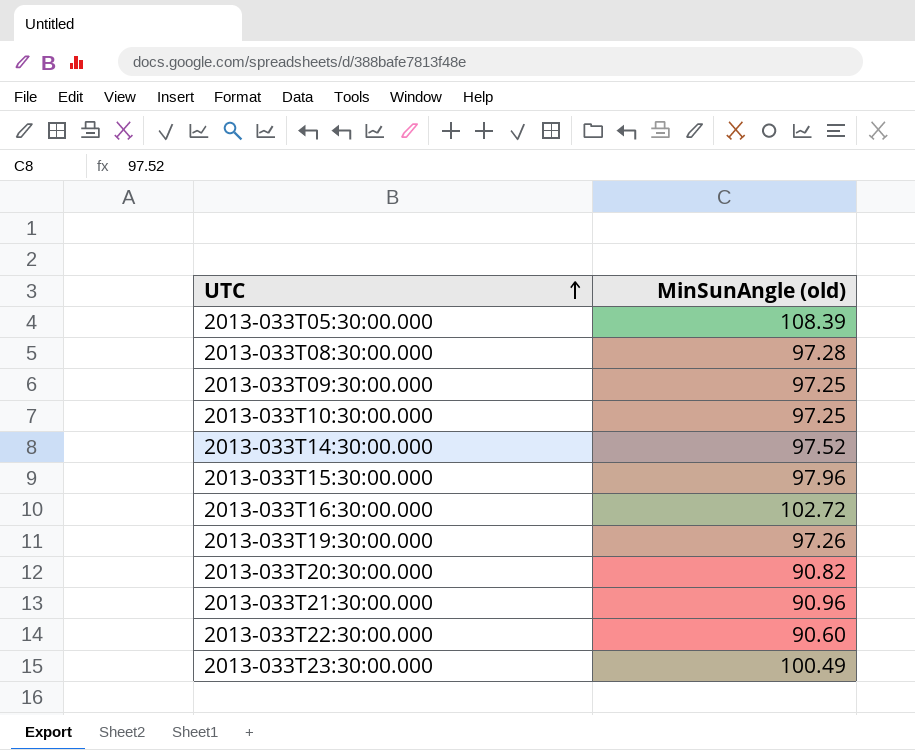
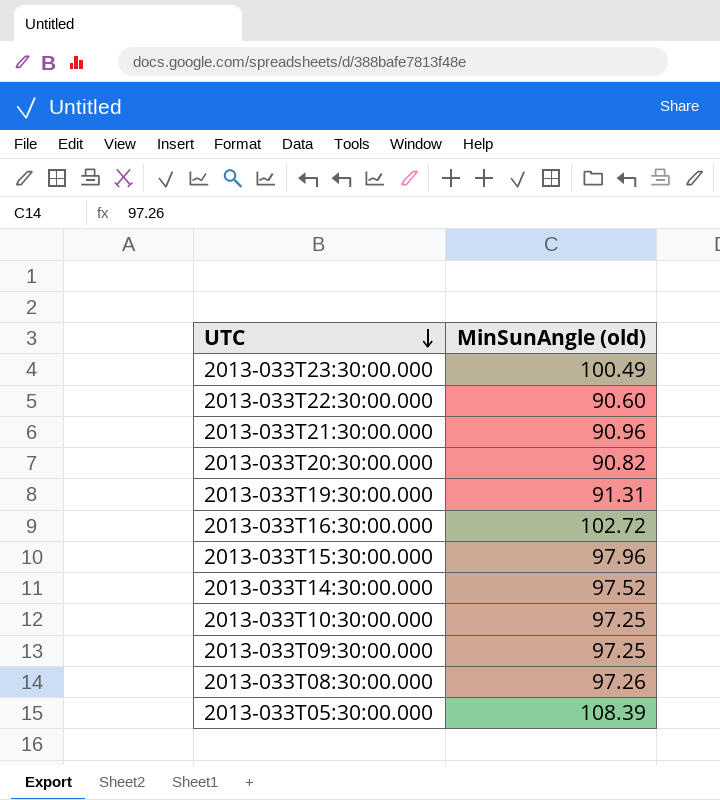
row order: UTC ascending -> UTC descending
2013-033T19:30:00.000 | MinSunAngle (old): 97.26 -> 91.31
2013-033T08:30:00.000 | MinSunAngle (old): 97.28 -> 97.26

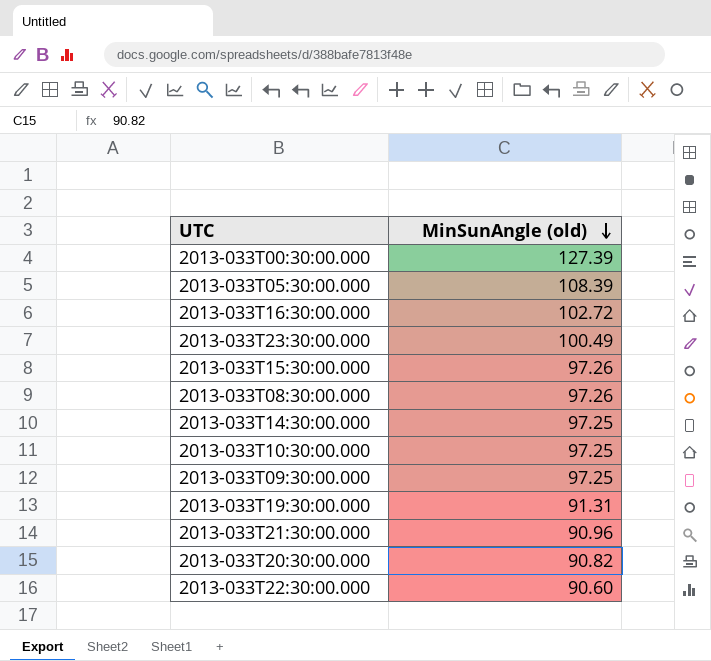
row order: UTC descending -> MinSunAngle (old) descending
row 2013-033T00:30:00.000: none -> 127.39
2013-033T15:30:00.000 | MinSunAngle (old): 97.96 -> 97.26
2013-033T14:30:00.000 | MinSunAngle (old): 97.52 -> 97.25

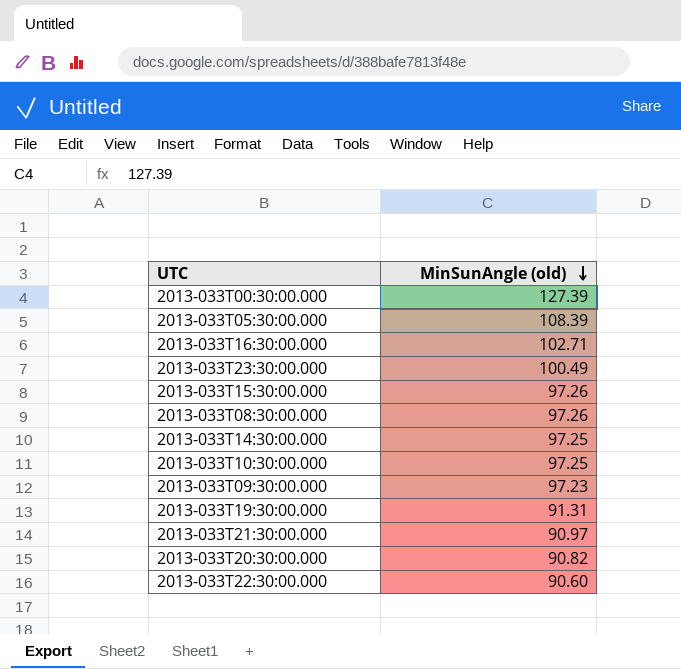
2013-033T16:30:00.000 | MinSunAngle (old): 102.72 -> 102.71
2013-033T09:30:00.000 | MinSunAngle (old): 97.25 -> 97.23
2013-033T21:30:00.000 | MinSunAngle (old): 90.96 -> 90.97

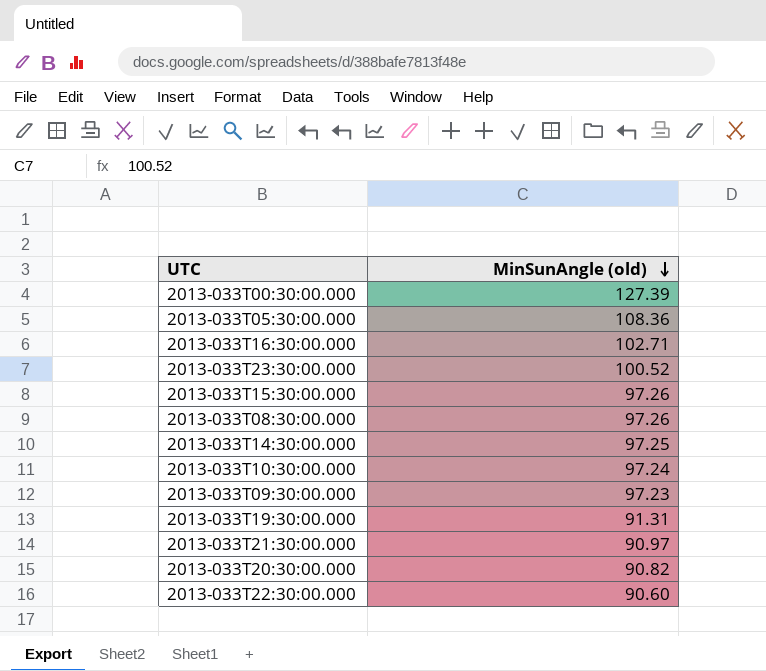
2013-033T05:30:00.000 | MinSunAngle (old): 108.39 -> 108.36
2013-033T23:30:00.000 | MinSunAngle (old): 100.49 -> 100.52
2013-033T10:30:00.000 | MinSunAngle (old): 97.25 -> 97.24

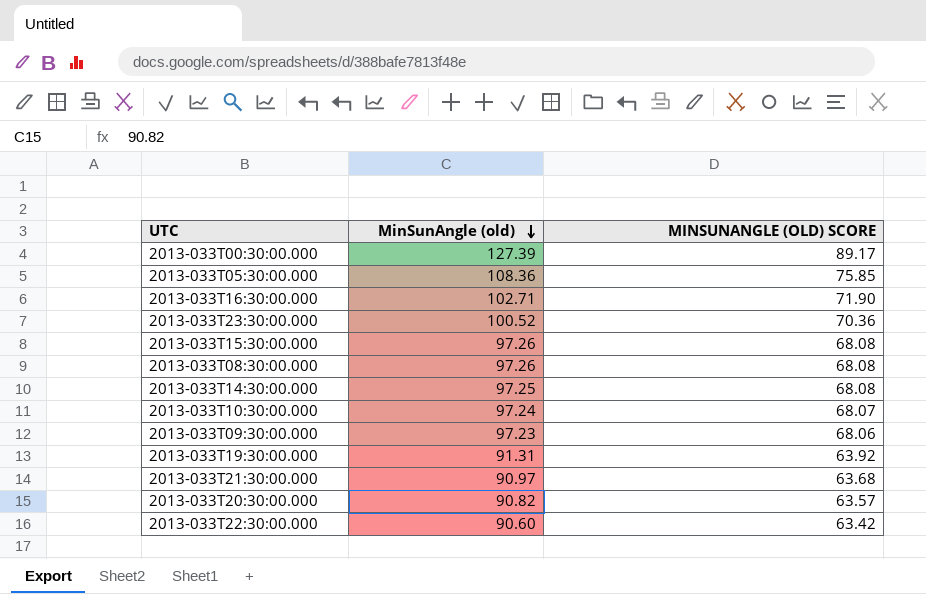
column MINSUNANGLE (OLD) SCORE | formula: none -> [MinSunAngle (old)] * 0.7

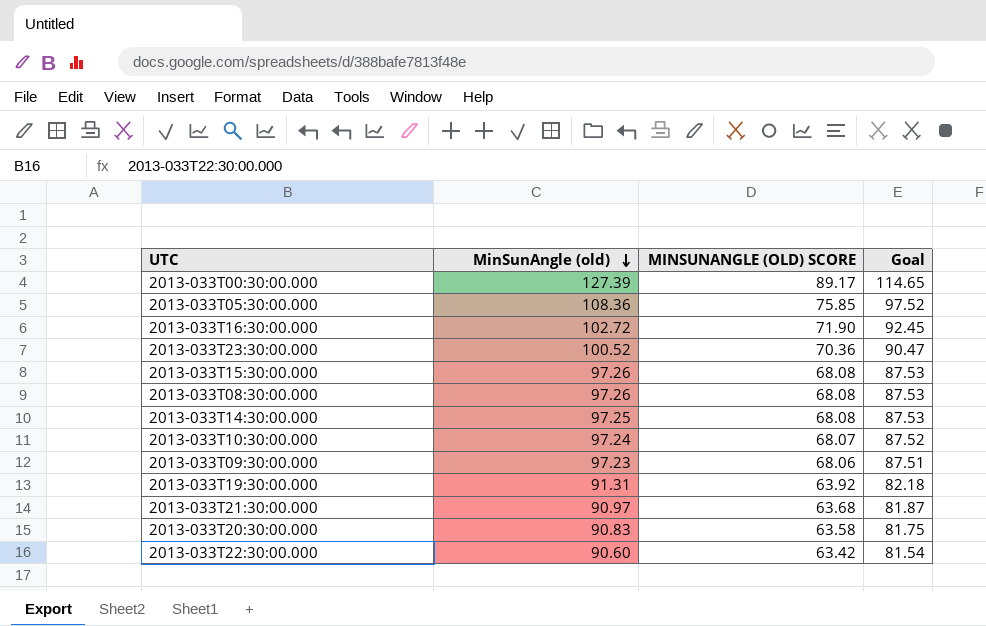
column Goal | formula: none -> [MinSunAngle (old)] * 0.9
2013-033T16:30:00.000 | MinSunAngle (old): 102.71 -> 102.72
2013-033T20:30:00.000 | MinSunAngle (old): 90.82 -> 90.83
2013-033T20:30:00.000 | MINSUNANGLE (OLD) SCORE: 63.57 -> 63.58

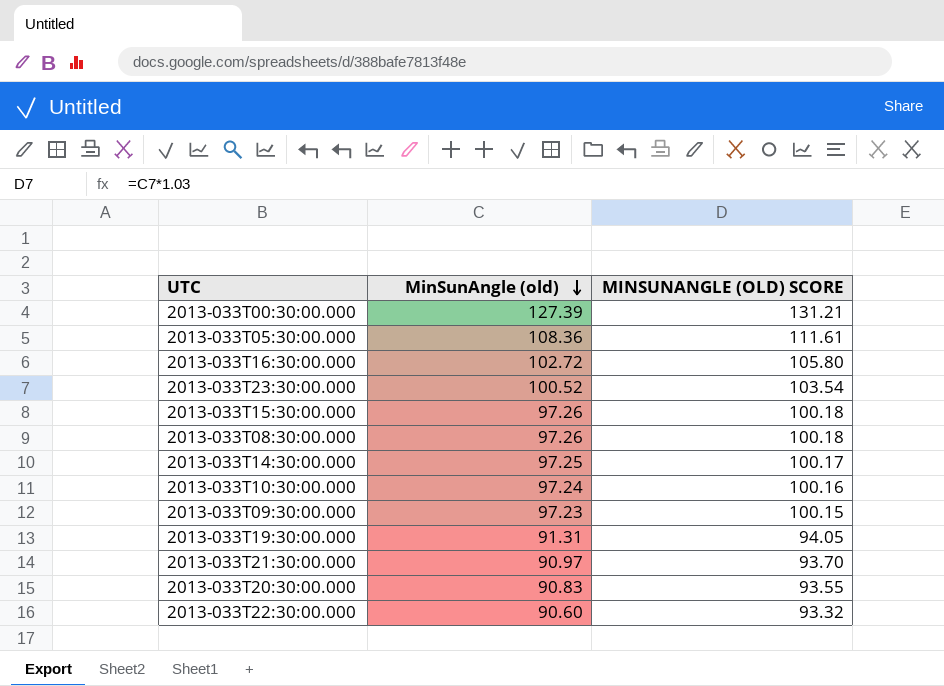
column Goal | formula: [MinSunAngle (old)] * 0.9 -> none
column MINSUNANGLE (OLD) SCORE | formula: [MinSunAngle (old)] * 0.7 -> [MinSunAngle (old)] * 1.03

